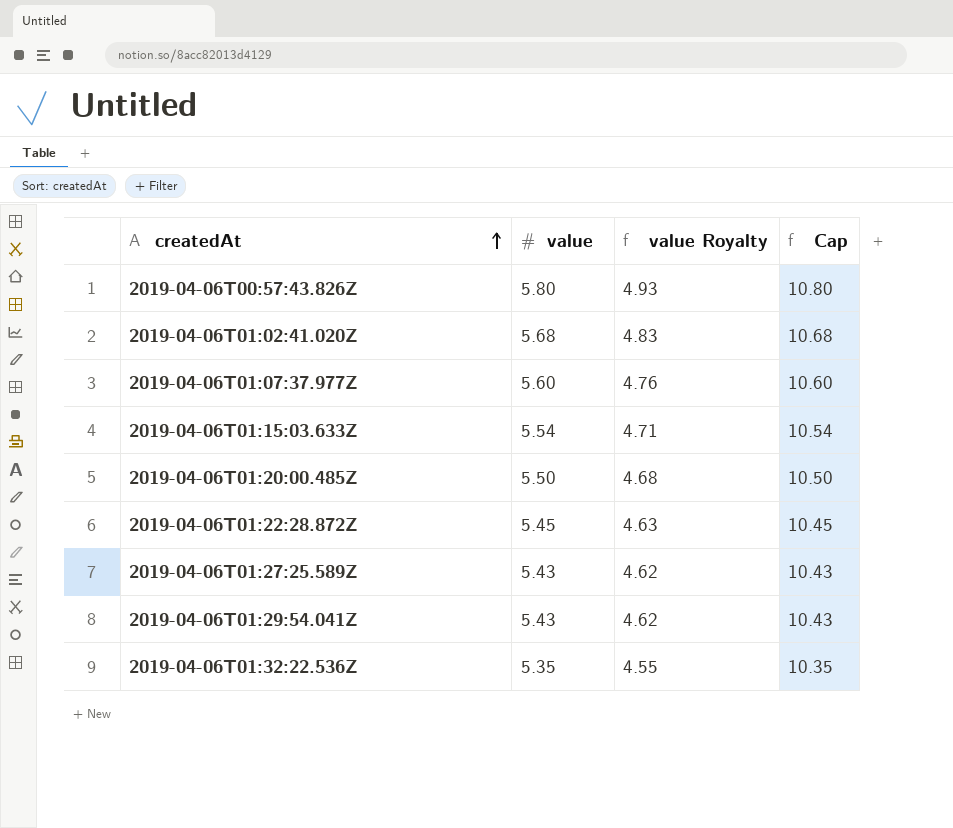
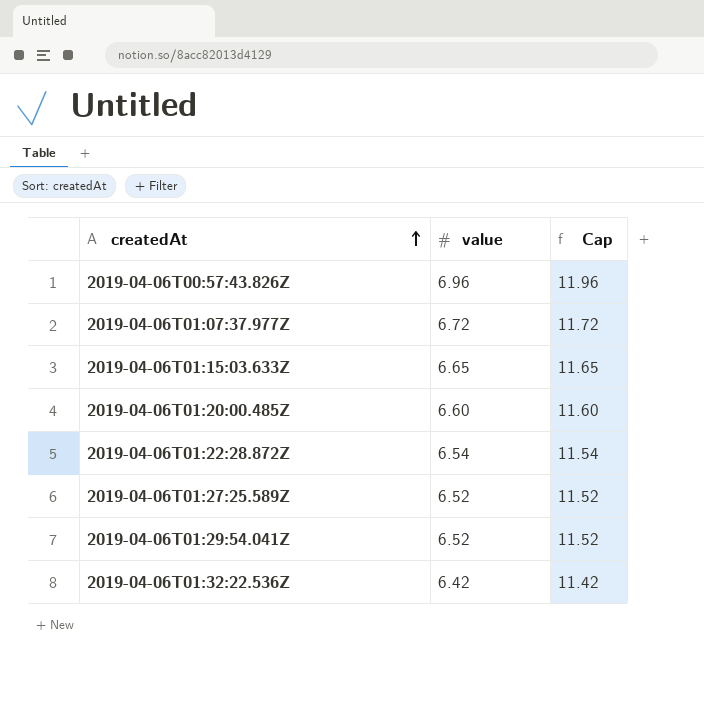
column value Royalty | formula: [value] * 0.85 -> none
row 2019-04-06T01:02:41.020Z: 5.68 | 4.83 | 10.68 -> none
2019-04-06T00:57:43.826Z | value: 5.80 -> 6.96
2019-04-06T00:57:43.826Z | Cap: 10.80 -> 11.96
2019-04-06T01:07:37.977Z | value: 5.60 -> 6.72
2019-04-06T01:07:37.977Z | Cap: 10.60 -> 11.72
2019-04-06T01:15:03.633Z | value: 5.54 -> 6.65
2019-04-06T01:15:03.633Z | Cap: 10.54 -> 11.65
2019-04-06T01:20:00.485Z | value: 5.50 -> 6.60
2019-04-06T01:20:00.485Z | Cap: 10.50 -> 11.60
2019-04-06T01:22:28.872Z | value: 5.45 -> 6.54
2019-04-06T01:22:28.872Z | Cap: 10.45 -> 11.54
2019-04-06T01:27:25.589Z | value: 5.43 -> 6.52
2019-04-06T01:27:25.589Z | Cap: 10.43 -> 11.52
2019-04-06T01:29:54.041Z | value: 5.43 -> 6.52
2019-04-06T01:29:54.041Z | Cap: 10.43 -> 11.52
2019-04-06T01:32:22.536Z | value: 5.35 -> 6.42
2019-04-06T01:32:22.536Z | Cap: 10.35 -> 11.42

